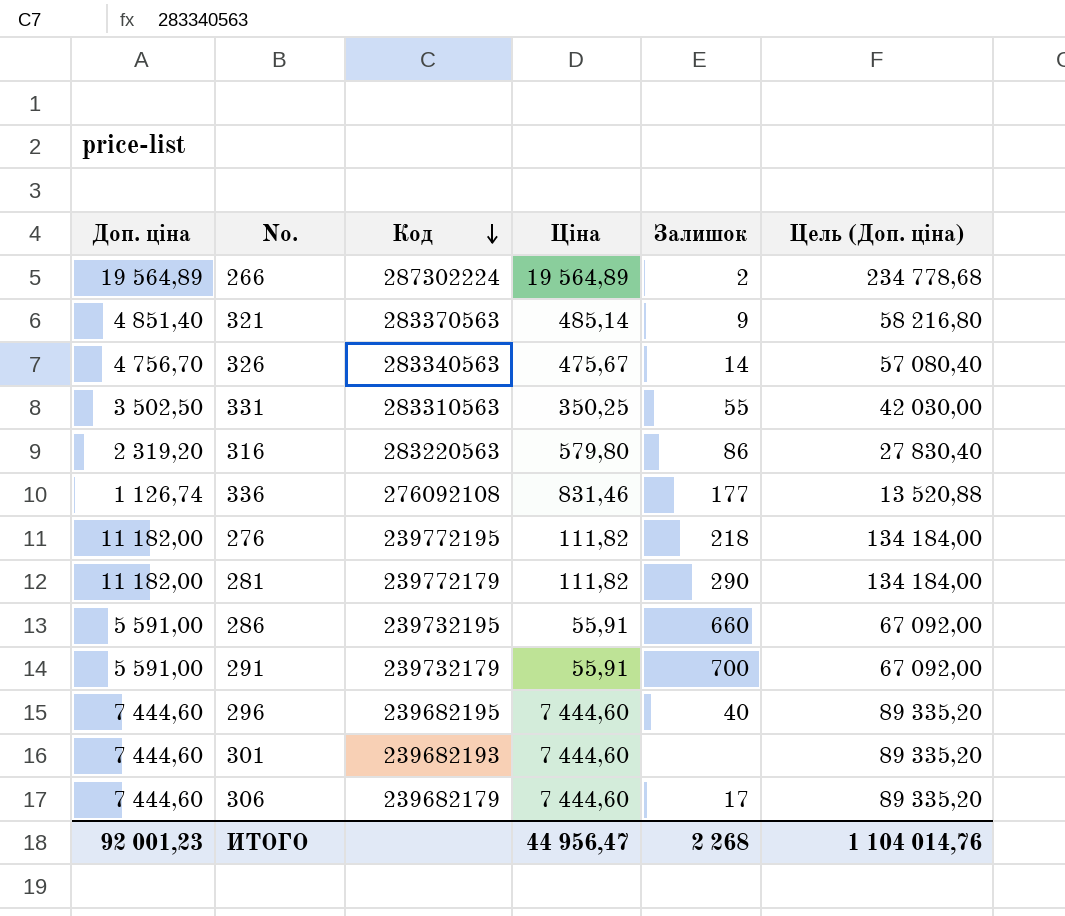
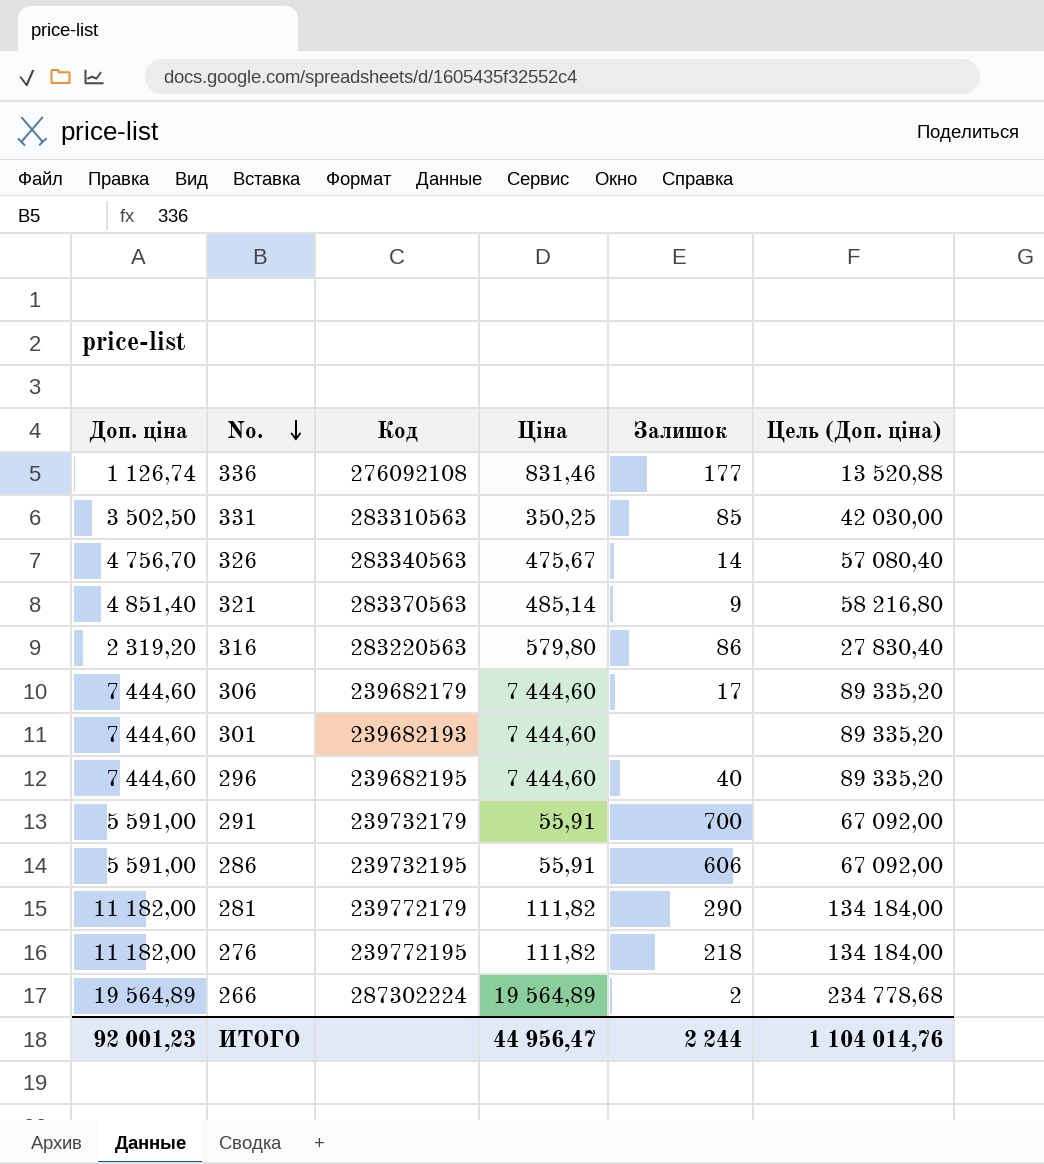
row order: Код descending -> No. descending
331 | Залишок: 55 -> 85
286 | Залишок: 660 -> 606
ИТОГО | Залишок: 2 268 -> 2 244

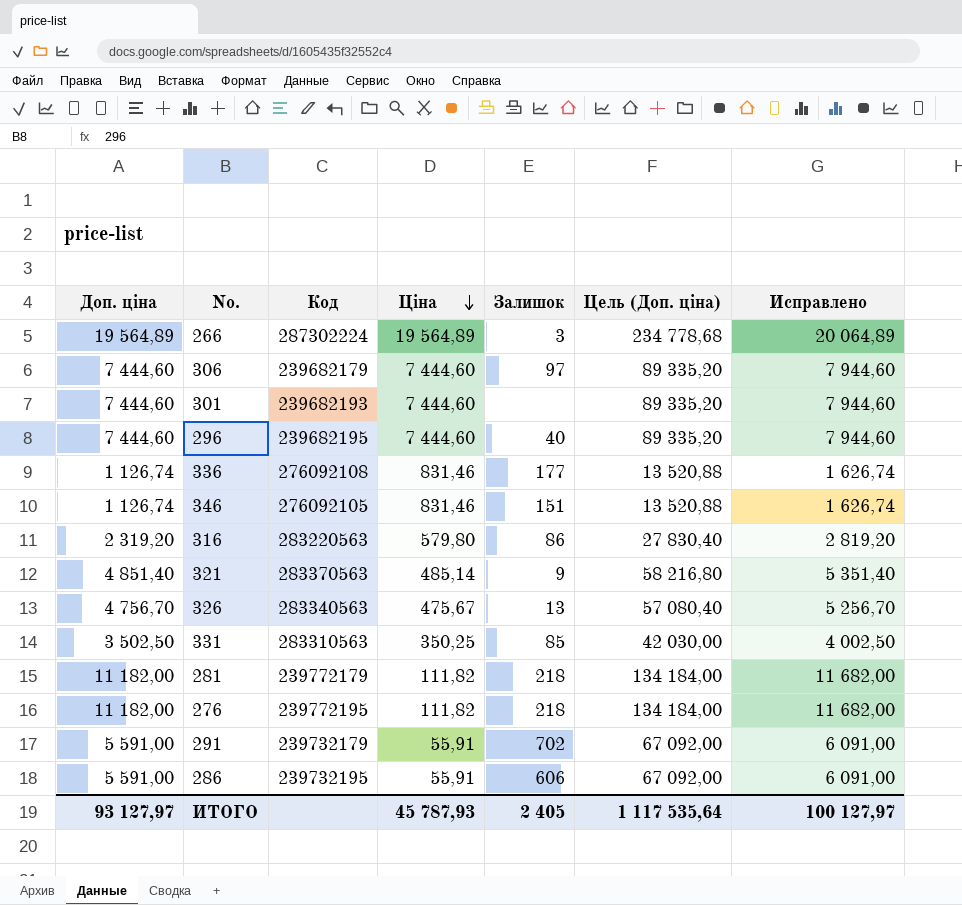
row order: No. descending -> Ціна descending
column Исправлено | formula: none -> [Доп. ціна] + 500
266 | Залишок: 2 -> 3
306 | Залишок: 17 -> 97
row 346: none -> 1 126,74 | 276092105 | 831,46 | 151 | 13 520,88 | 1 626,74
326 | Залишок: 14 -> 13
281 | Залишок: 290 -> 218
291 | Залишок: 700 -> 702
ИТОГО | Доп. ціна: 92 001,23 -> 93 127,97
ИТОГО | Ціна: 44 956,47 -> 45 787,93
ИТОГО | Залишок: 2 244 -> 2 405
ИТОГО | Цель (Доп. ціна): 1 104 014,76 -> 1 117 535,64

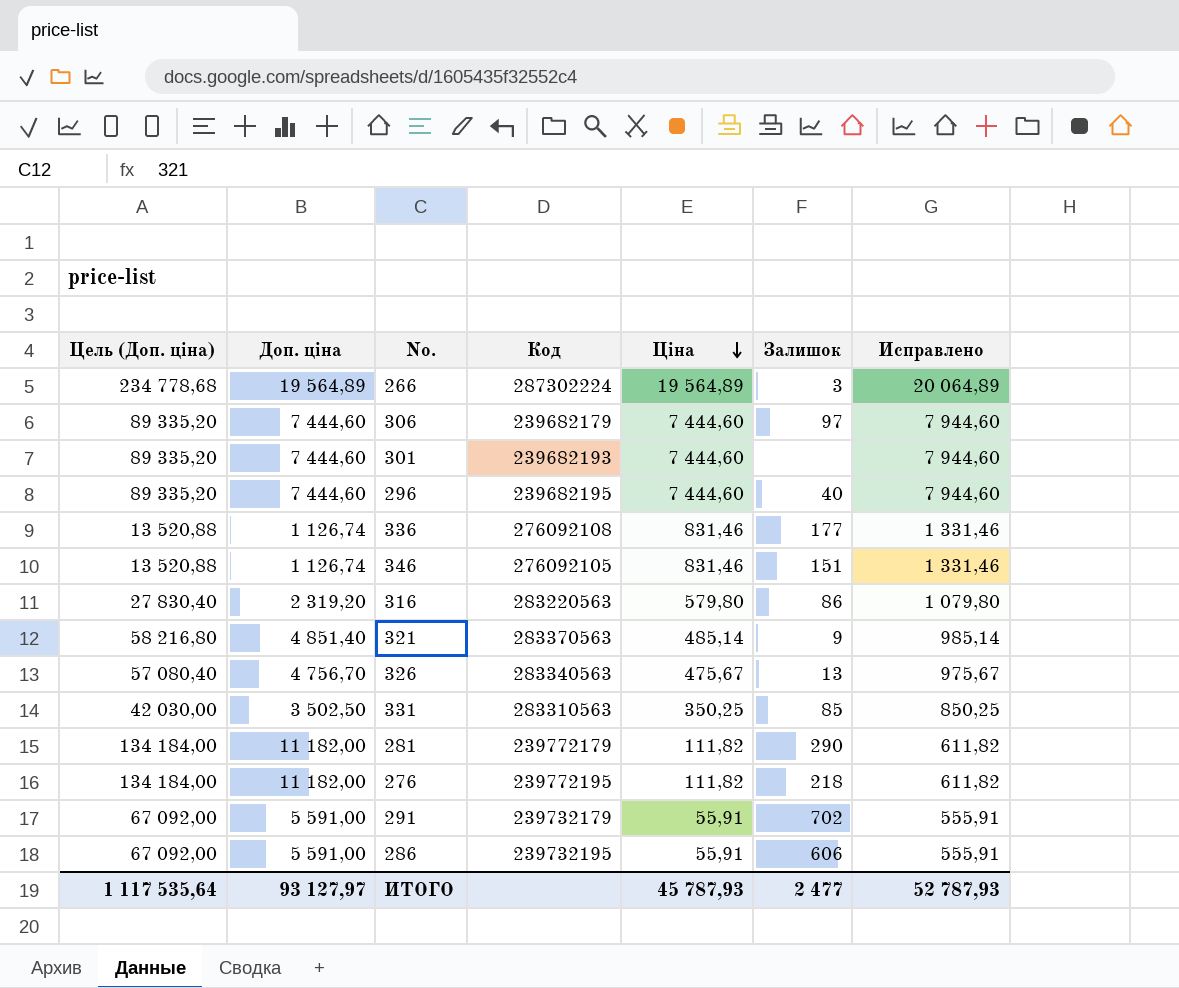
column Цель (Доп. ціна) | position: 6 -> 1
column Исправлено | formula: [Доп. ціна] + 500 -> [Ціна] + 500
281 | Залишок: 218 -> 290
ИТОГО | Залишок: 2 405 -> 2 477
ИТОГО | Исправлено: 100 127,97 -> 52 787,93

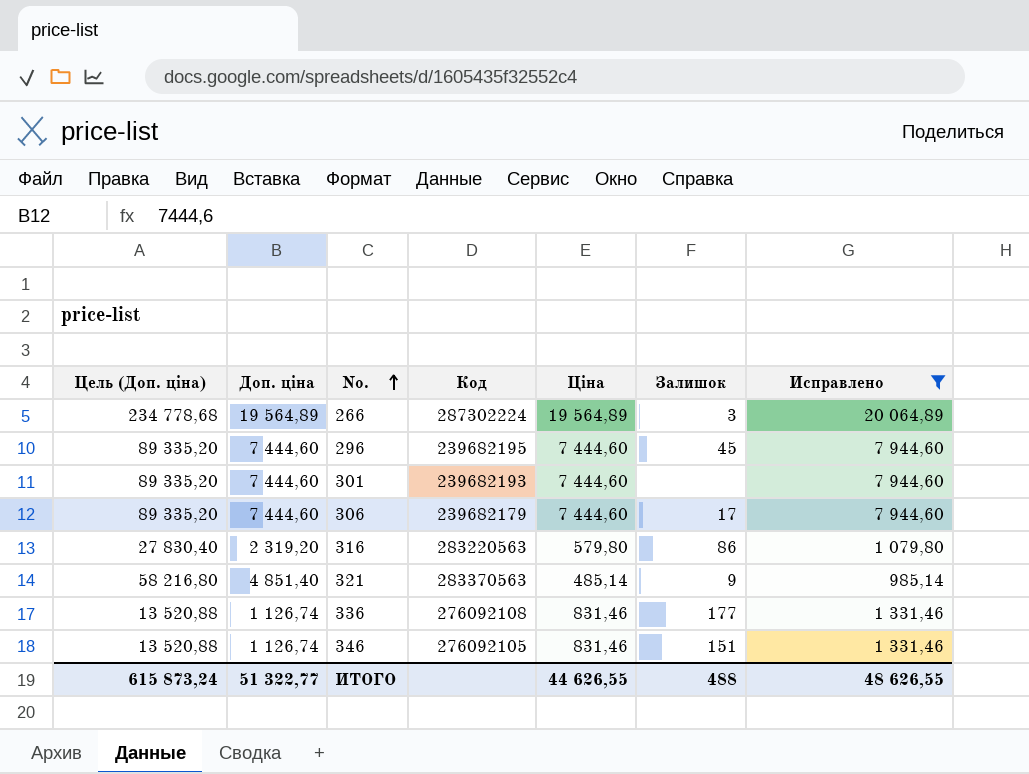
filter: none -> Исправлено >= 985,14
row order: Ціна descending -> No. ascending
296 | Залишок: 40 -> 45
306 | Залишок: 97 -> 17
ИТОГО | Цель (Доп. ціна): 1 117 535,64 -> 615 873,24
ИТОГО | Доп. ціна: 93 127,97 -> 51 322,77
ИТОГО | Ціна: 45 787,93 -> 44 626,55
ИТОГО | Залишок: 2 477 -> 488
ИТОГО | Исправлено: 52 787,93 -> 48 626,55

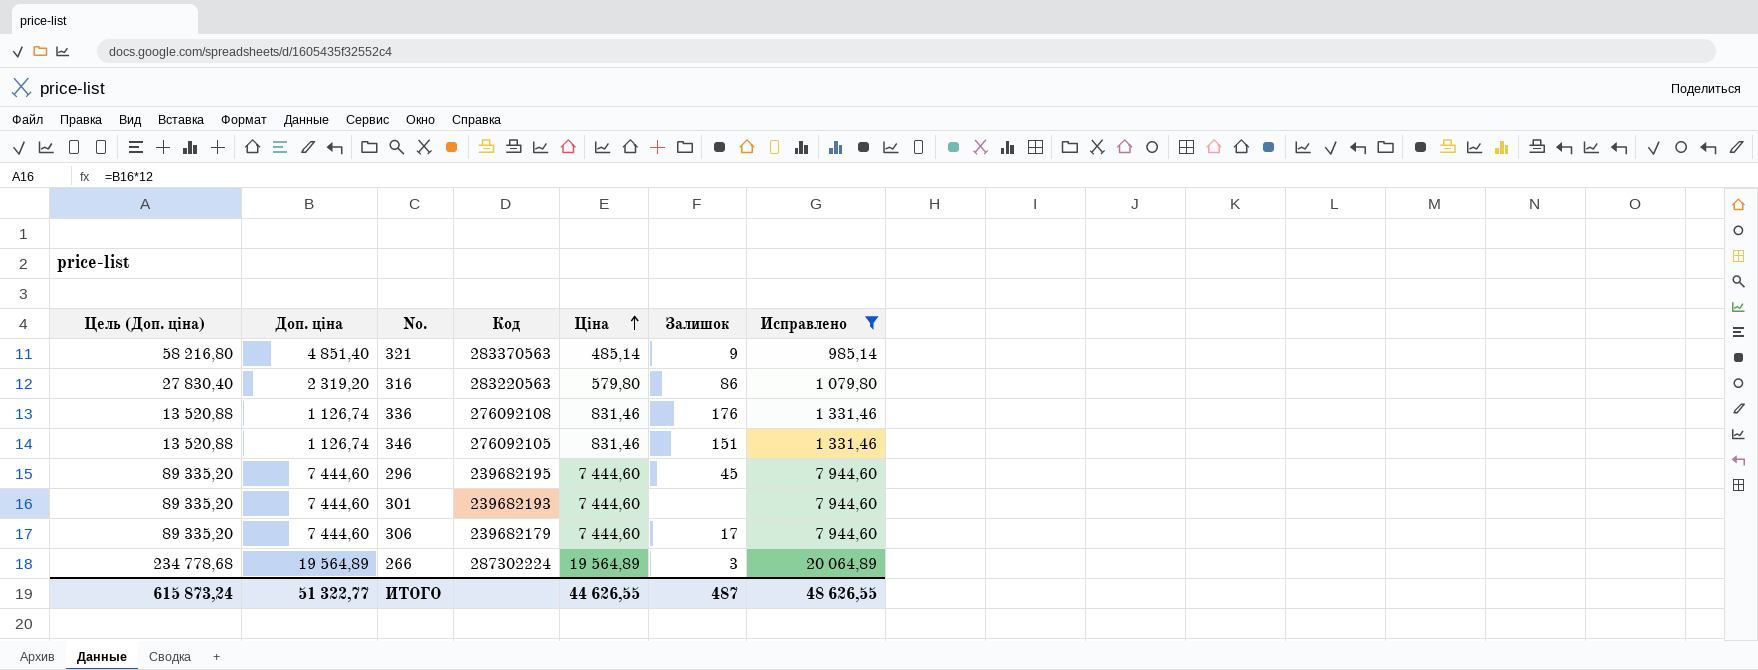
row order: No. ascending -> Ціна ascending
336 | Залишок: 177 -> 176
ИТОГО | Залишок: 488 -> 487

